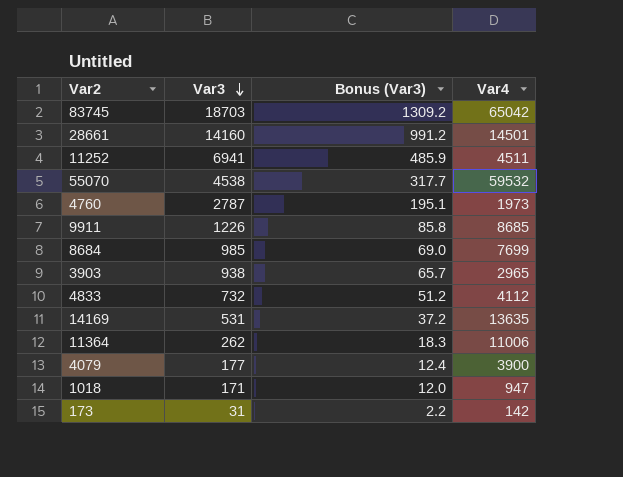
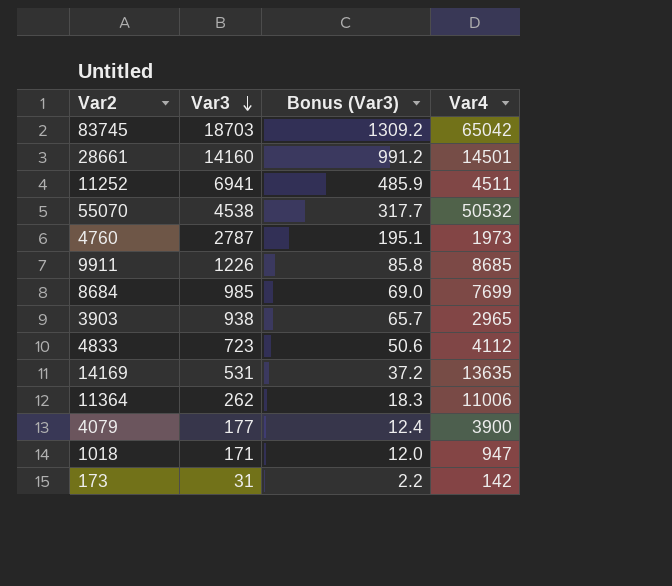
55070 | Var4: 59532 -> 50532
4833 | Var3: 732 -> 723
4833 | Bonus (Var3): 51.2 -> 50.6

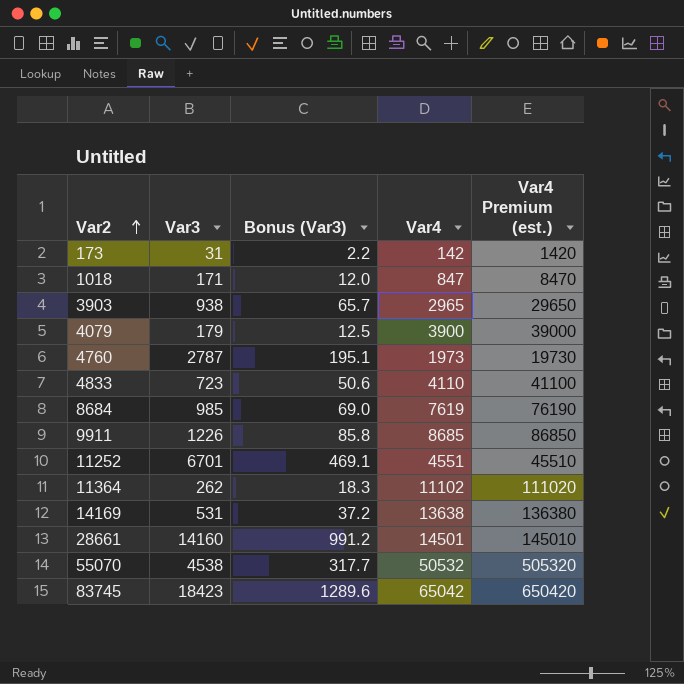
row order: Var3 descending -> Var2 ascending
column Var4 Premium (est.) | formula: none -> [Var4] * 10
1018 | Var4: 947 -> 847
4079 | Var3: 177 -> 179
4079 | Bonus (Var3): 12.4 -> 12.5
4833 | Var4: 4112 -> 4110
8684 | Var4: 7699 -> 7619
11252 | Var3: 6941 -> 6701
11252 | Bonus (Var3): 485.9 -> 469.1
11252 | Var4: 4511 -> 4551
11364 | Var4: 11006 -> 11102
14169 | Var4: 13635 -> 13638
83745 | Var3: 18703 -> 18423
83745 | Bonus (Var3): 1309.2 -> 1289.6

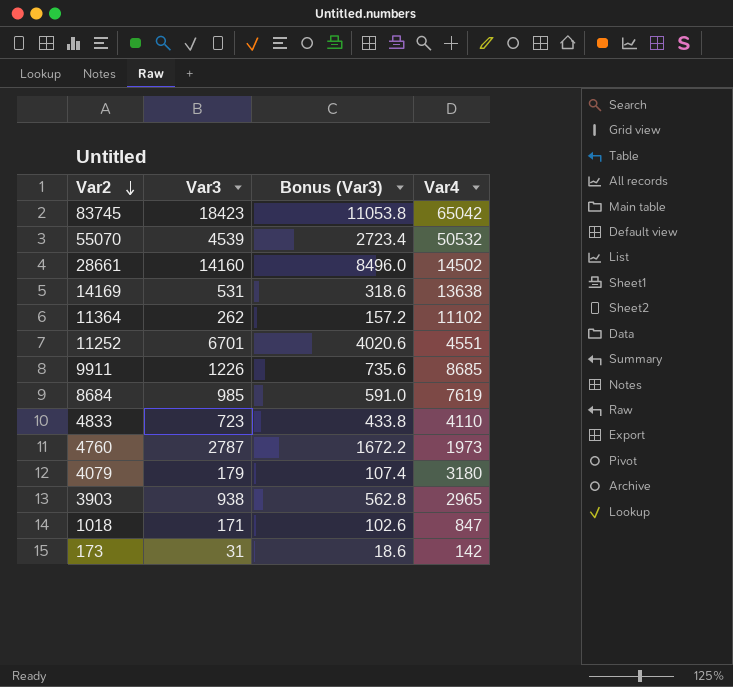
row order: Var2 ascending -> Var2 descending
column Var4 Premium (est.) | formula: [Var4] * 10 -> none
column Bonus (Var3) | formula: [Var3] * 0.07 -> [Var3] * 0.6
55070 | Var3: 4538 -> 4539
28661 | Var4: 14501 -> 14502
4079 | Var4: 3900 -> 3180

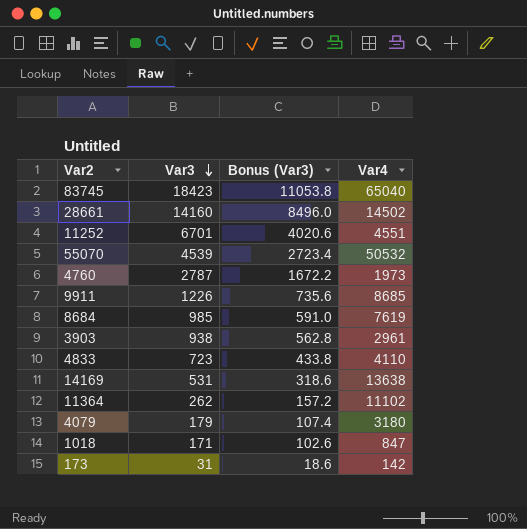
row order: Var2 descending -> Var3 descending
83745 | Var4: 65042 -> 65040
3903 | Var4: 2965 -> 2961

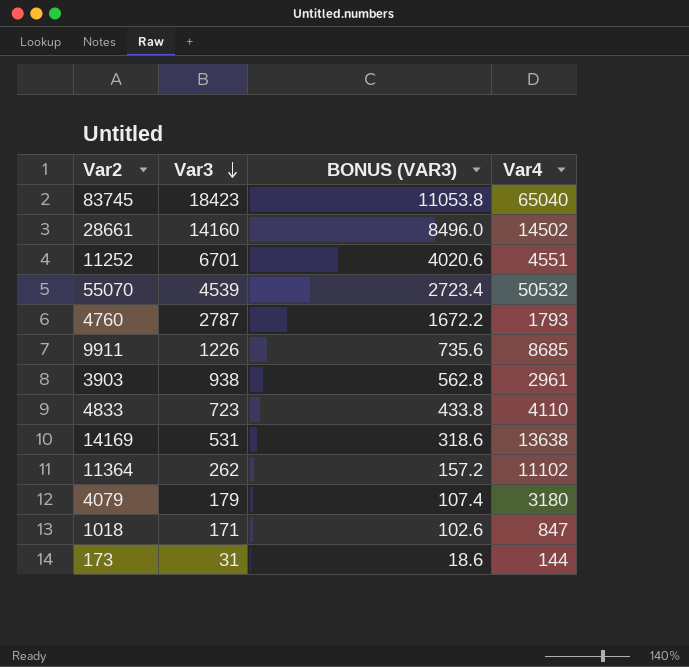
column name: Bonus (Var3) -> BONUS (VAR3)
row 8684: 985 | 591.0 | 7619 -> none
4760 | Var4: 1973 -> 1793
173 | Var4: 142 -> 144

